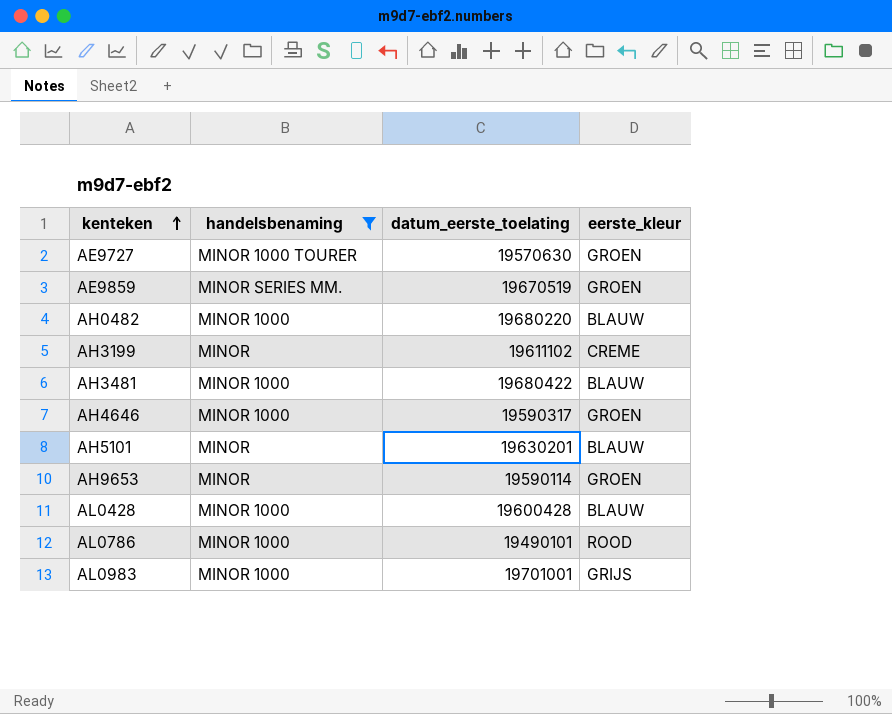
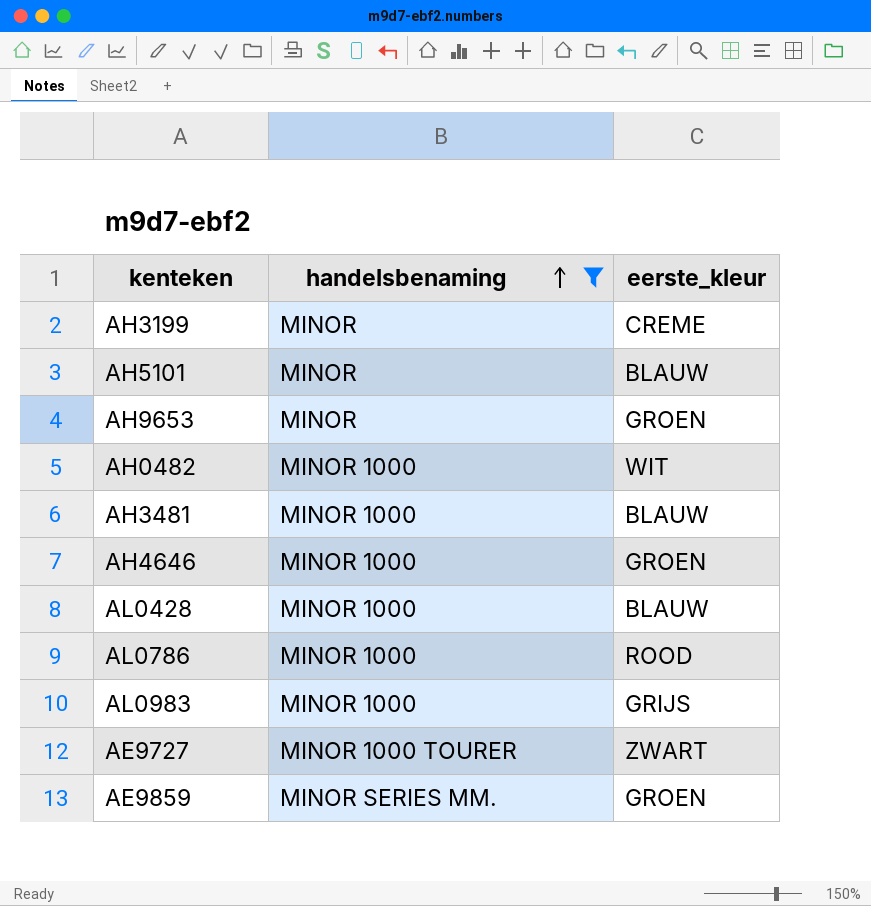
row order: kenteken ascending -> handelsbenaming ascending
column datum_eerste_toelating | position: 3 -> none
AH0482 | eerste_kleur: BLAUW -> WIT
AE9727 | eerste_kleur: GROEN -> ZWART

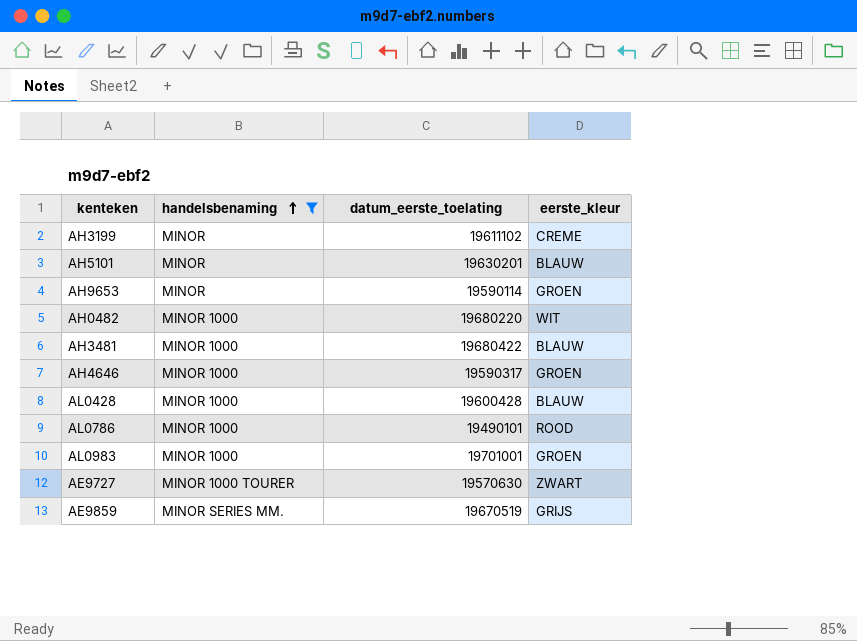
column datum_eerste_toelating | position: none -> 3
AL0983 | eerste_kleur: GRIJS -> GROEN
AE9859 | eerste_kleur: GROEN -> GRIJS

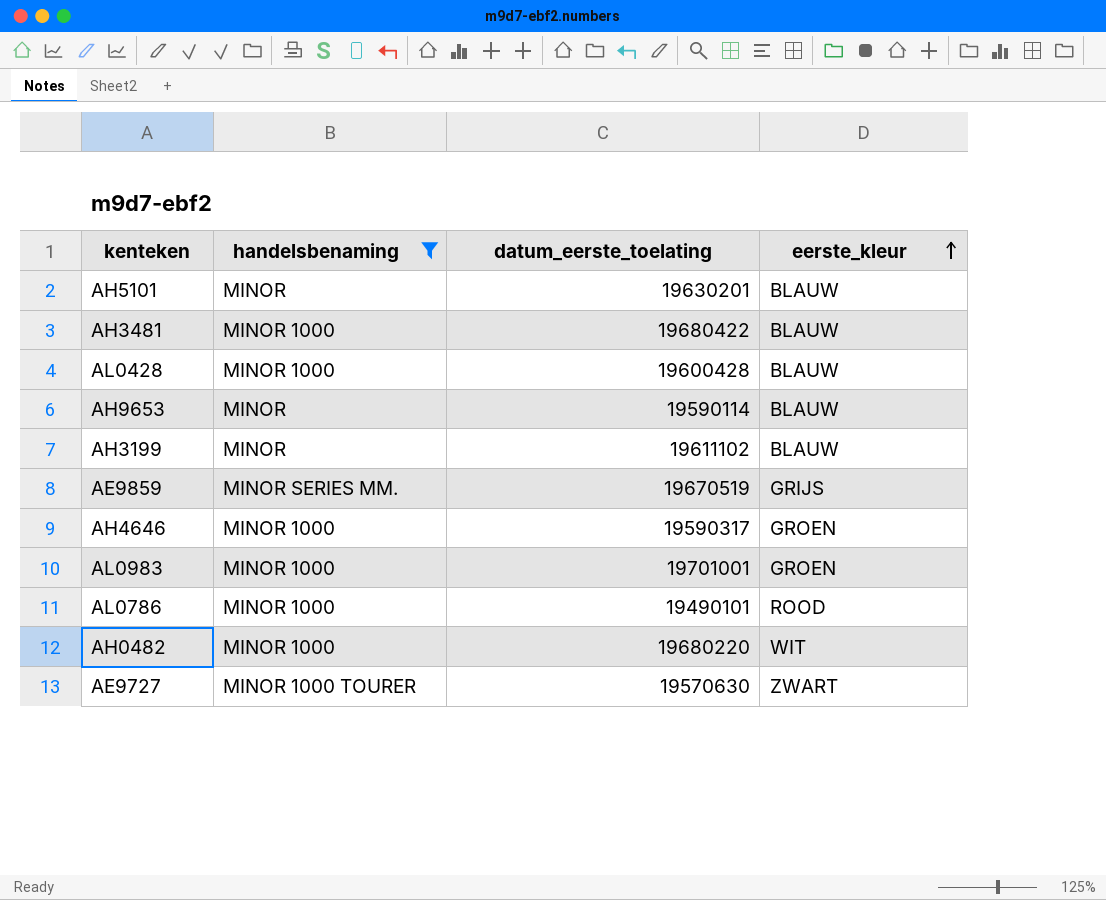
row order: handelsbenaming ascending -> eerste_kleur ascending
AH9653 | eerste_kleur: GROEN -> BLAUW
AH3199 | eerste_kleur: CREME -> BLAUW

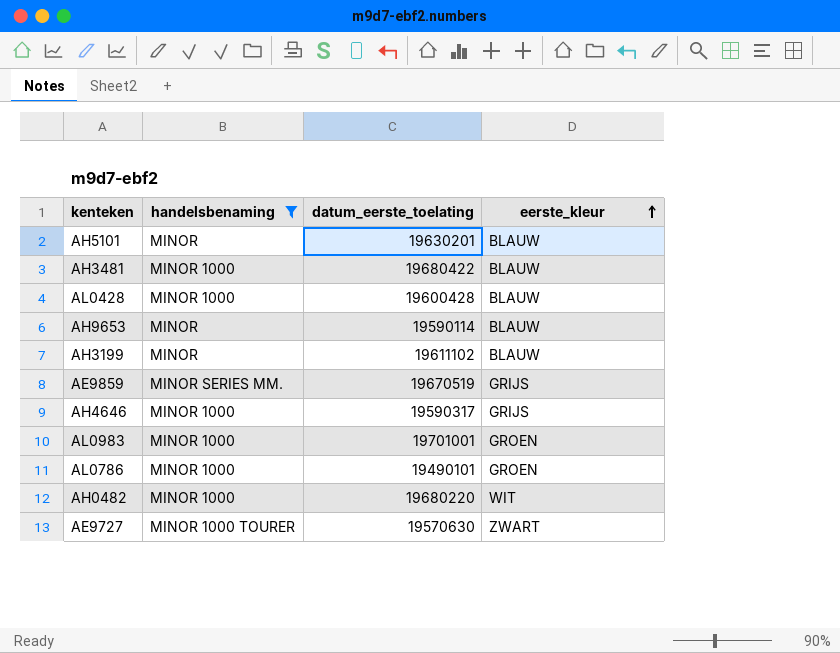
AH4646 | eerste_kleur: GROEN -> GRIJS
AL0786 | eerste_kleur: ROOD -> GROEN

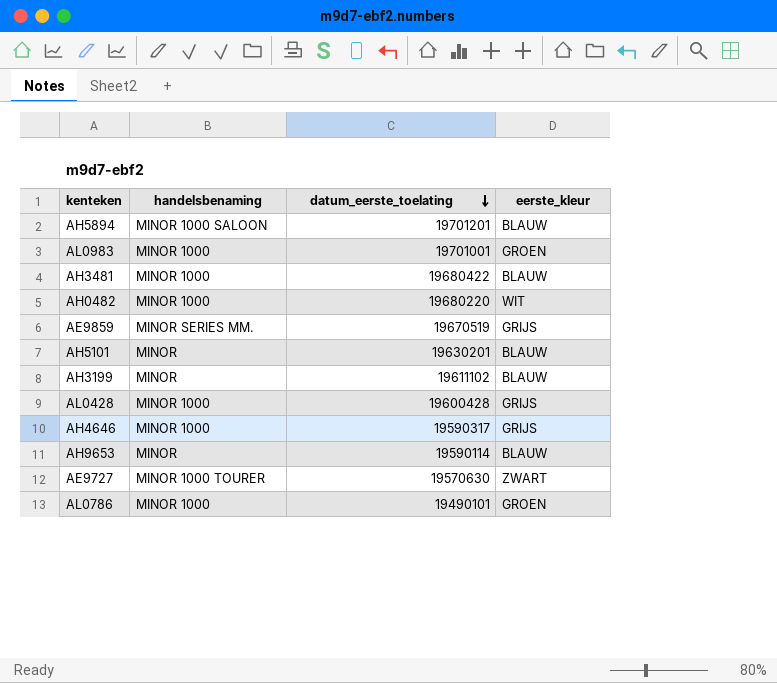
filter: handelsbenaming != MINOR 1000 SALOON -> none
row order: eerste_kleur ascending -> datum_eerste_toelating descending
AL0428 | eerste_kleur: BLAUW -> GRIJS

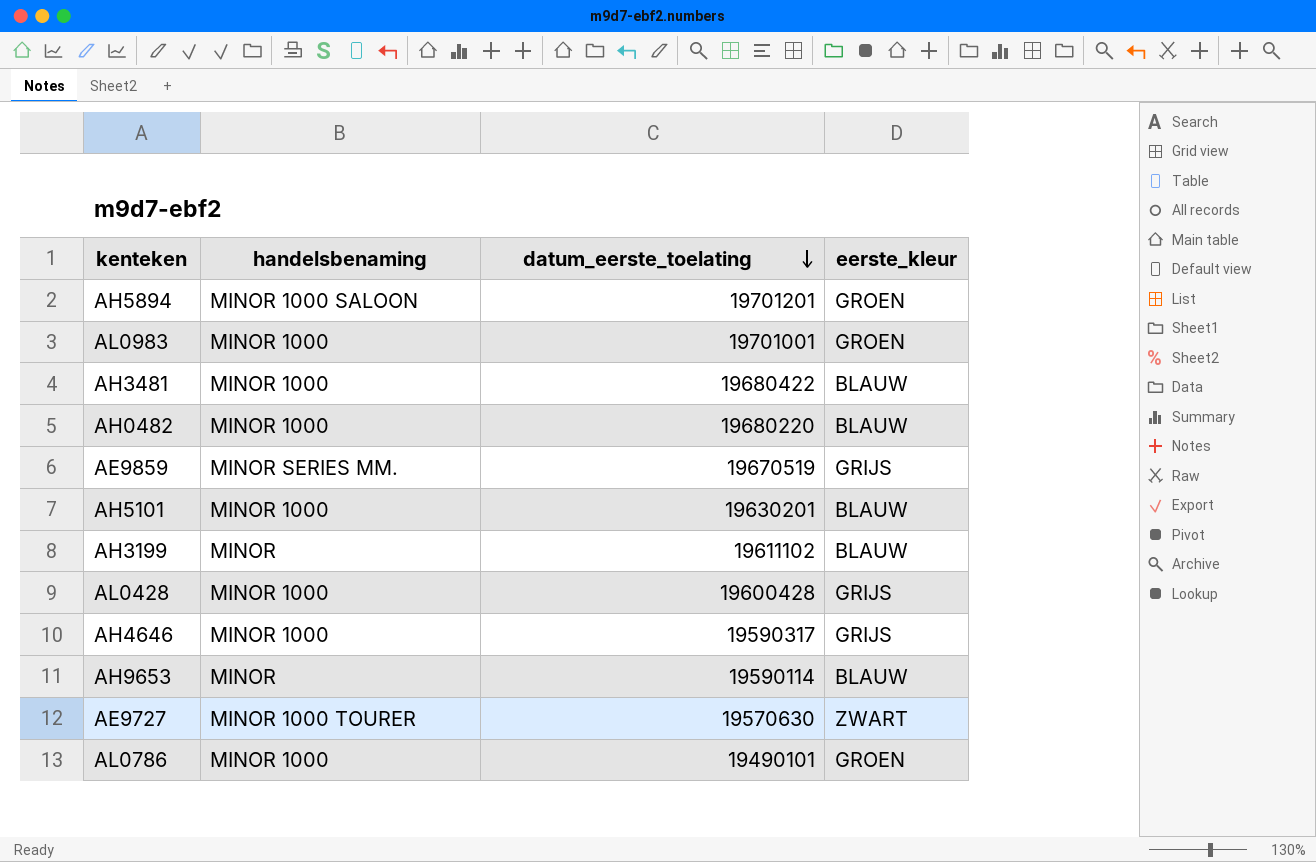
AH5894 | eerste_kleur: BLAUW -> GROEN
AH0482 | eerste_kleur: WIT -> BLAUW
AH5101 | handelsbenaming: MINOR -> MINOR 1000

